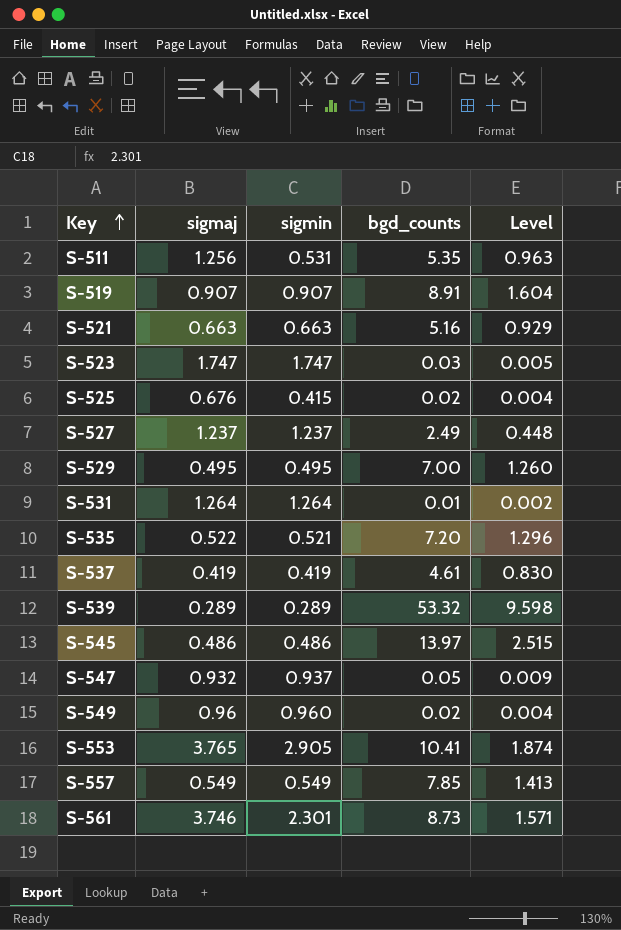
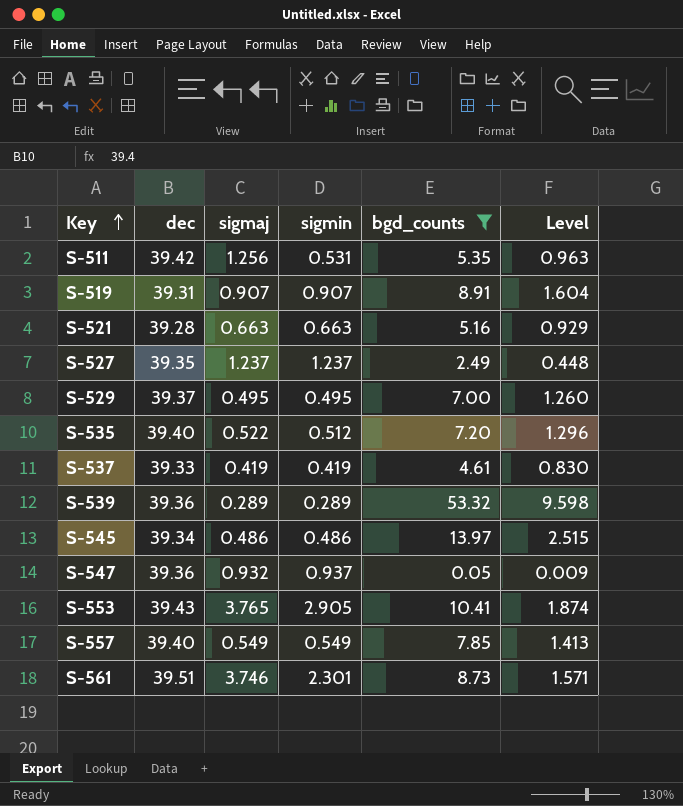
filter: none -> bgd_counts >= 0.05
column dec | position: none -> 2
S-535 | sigmin: 0.521 -> 0.512

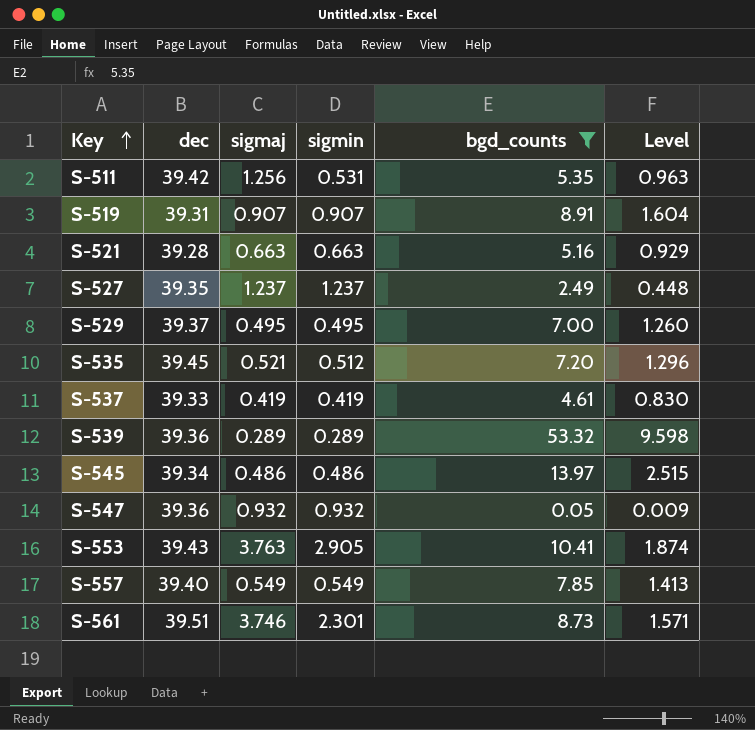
S-535 | dec: 39.40 -> 39.45
S-535 | sigmaj: 0.522 -> 0.521
S-547 | sigmin: 0.937 -> 0.932
S-553 | sigmaj: 3.765 -> 3.763

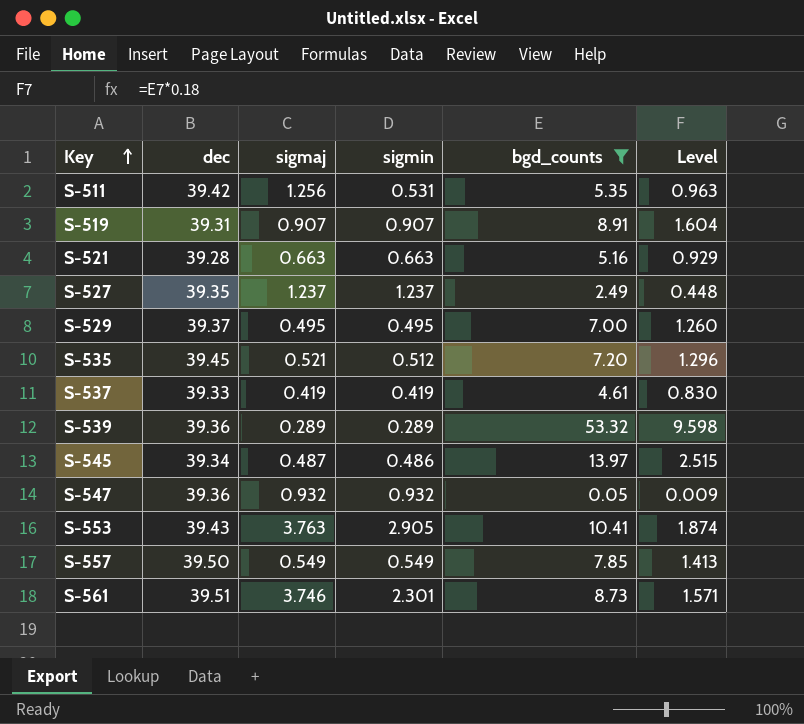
S-545 | sigmaj: 0.486 -> 0.487
S-557 | dec: 39.40 -> 39.50

